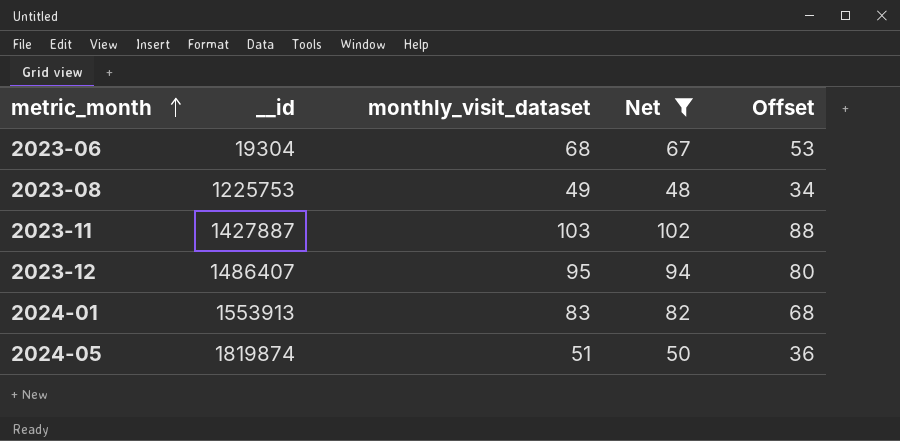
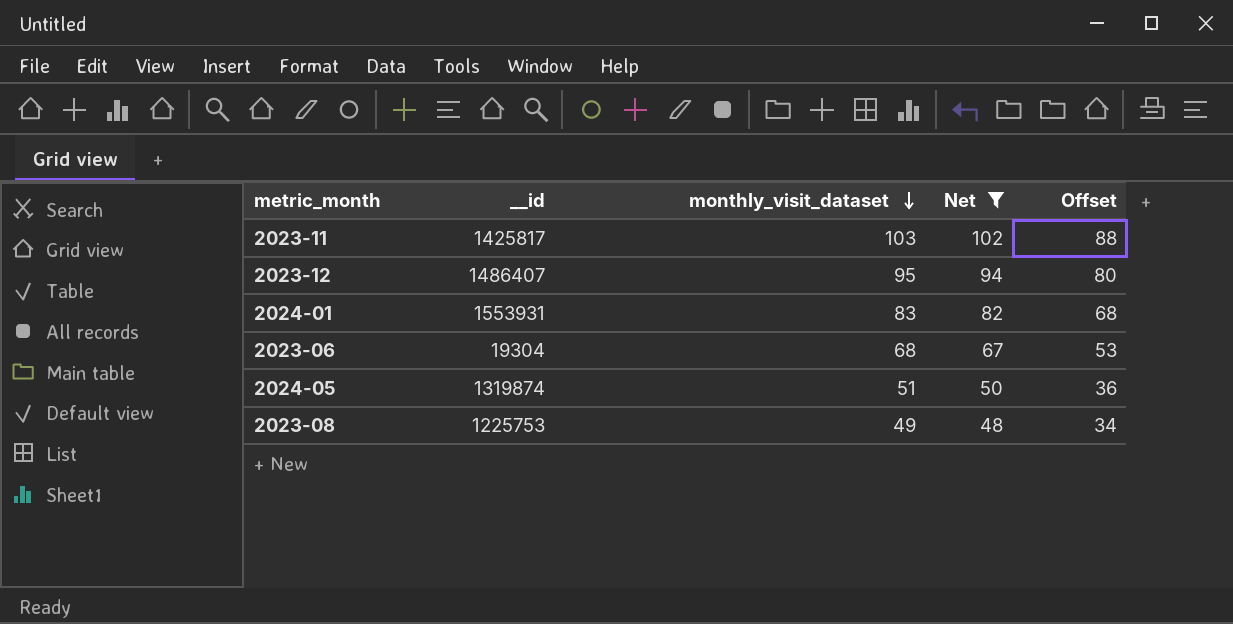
row order: metric_month ascending -> monthly_visit_dataset descending
2023-11 | __id: 1427887 -> 1425817
2024-01 | __id: 1553913 -> 1553931
2024-05 | __id: 1819874 -> 1319874

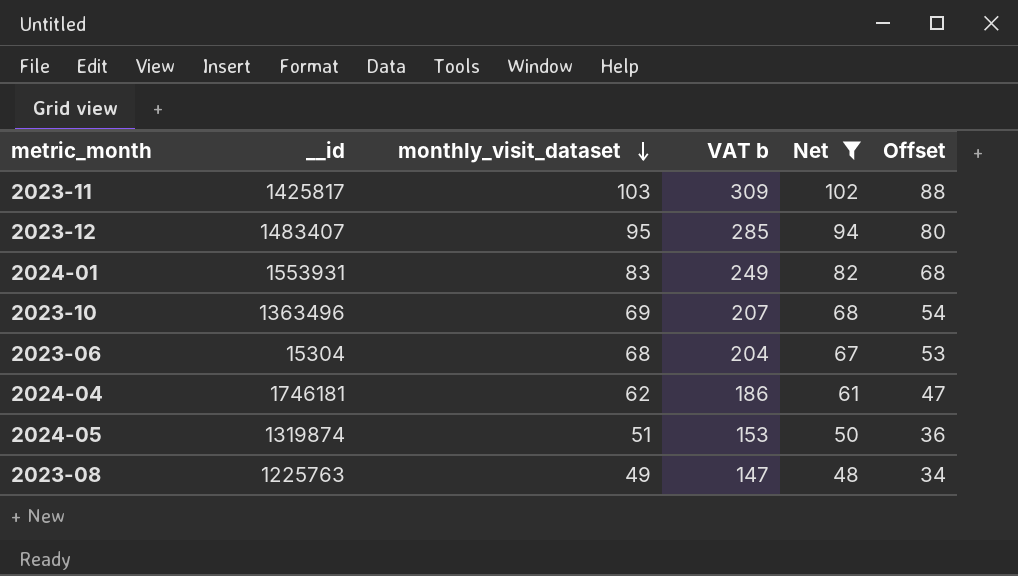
column VAT b | formula: none -> [monthly_visit_dataset] * 3
2023-12 | __id: 1486407 -> 1483407
row 2023-10: none -> 1363496 | 69 | 207 | 68 | 54
2023-06 | __id: 19304 -> 15304
row 2024-04: none -> 1746181 | 62 | 186 | 61 | 47
2023-08 | __id: 1225753 -> 1225763

